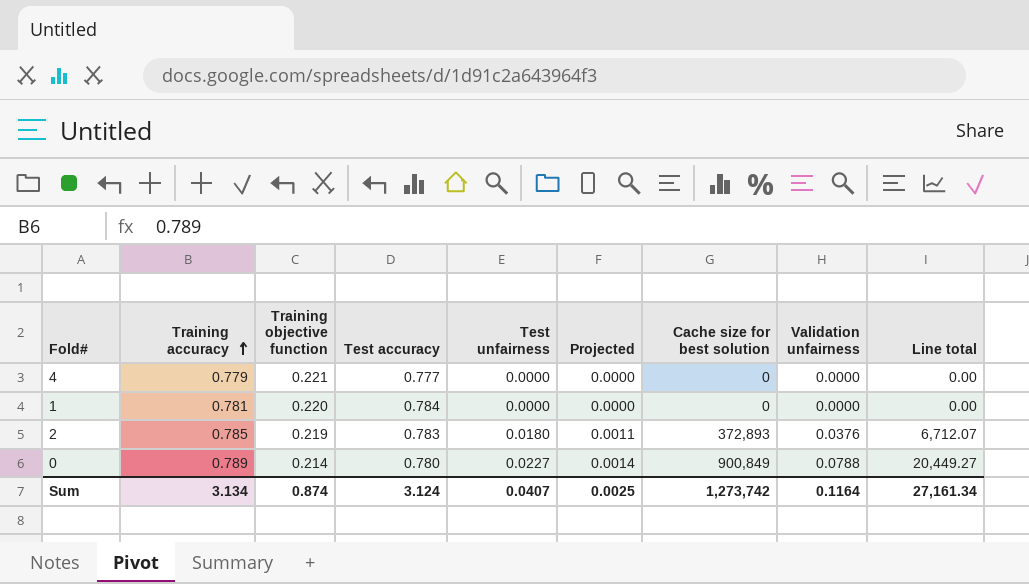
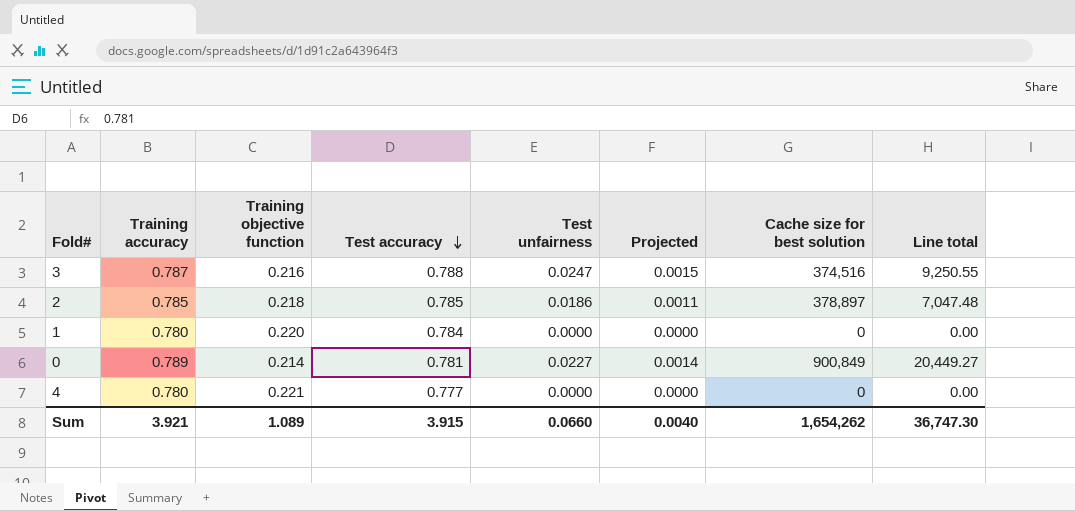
row order: Training accuracy ascending -> Test accuracy descending
column Validation unfairness | position: 8 -> none
row 3: none -> 0.787 | 0.216 | 0.788 | 0.0247 | 0.0015 | 374,516 | 9,250.55
2 | Training objective function: 0.219 -> 0.218
2 | Test accuracy: 0.783 -> 0.785
2 | Test unfairness: 0.0180 -> 0.0186
2 | Cache size for best solution: 372,893 -> 378,897
2 | Line total: 6,712.07 -> 7,047.48
1 | Training accuracy: 0.781 -> 0.780
0 | Test accuracy: 0.780 -> 0.781
4 | Training accuracy: 0.779 -> 0.780
Sum | Training accuracy: 3.134 -> 3.921
Sum | Training objective function: 0.874 -> 1.089
Sum | Test accuracy: 3.124 -> 3.915
Sum | Test unfairness: 0.0407 -> 0.0660
Sum | Projected: 0.0025 -> 0.0040
Sum | Cache size for best solution: 1,273,742 -> 1,654,262
Sum | Line total: 27,161.34 -> 36,747.30

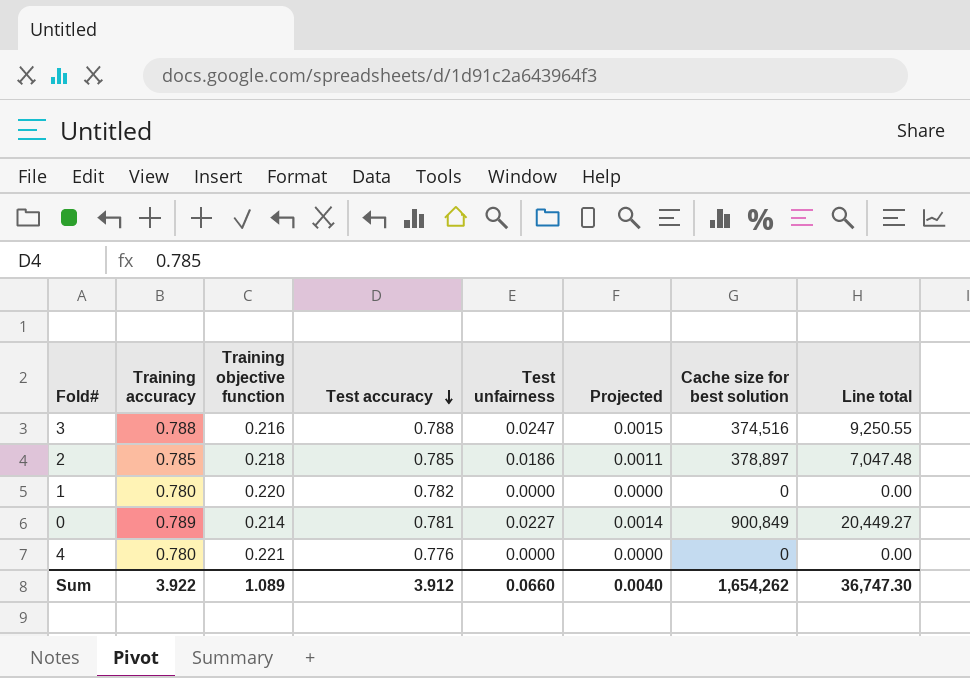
3 | Training accuracy: 0.787 -> 0.788
1 | Test accuracy: 0.784 -> 0.782
4 | Test accuracy: 0.777 -> 0.776
Sum | Training accuracy: 3.921 -> 3.922
Sum | Test accuracy: 3.915 -> 3.912

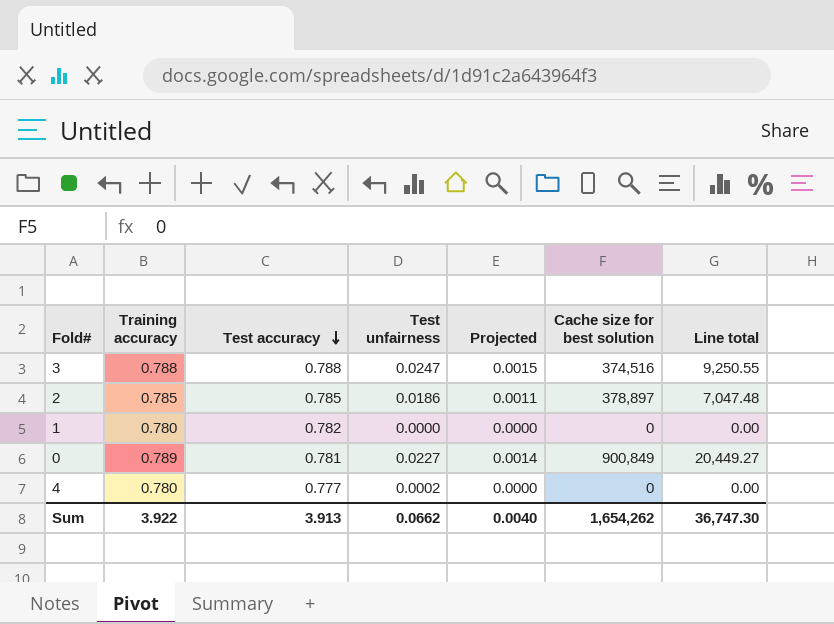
column Training objective function | position: 3 -> none
4 | Test accuracy: 0.776 -> 0.777
4 | Test unfairness: 0.0000 -> 0.0002
Sum | Test accuracy: 3.912 -> 3.913
Sum | Test unfairness: 0.0660 -> 0.0662

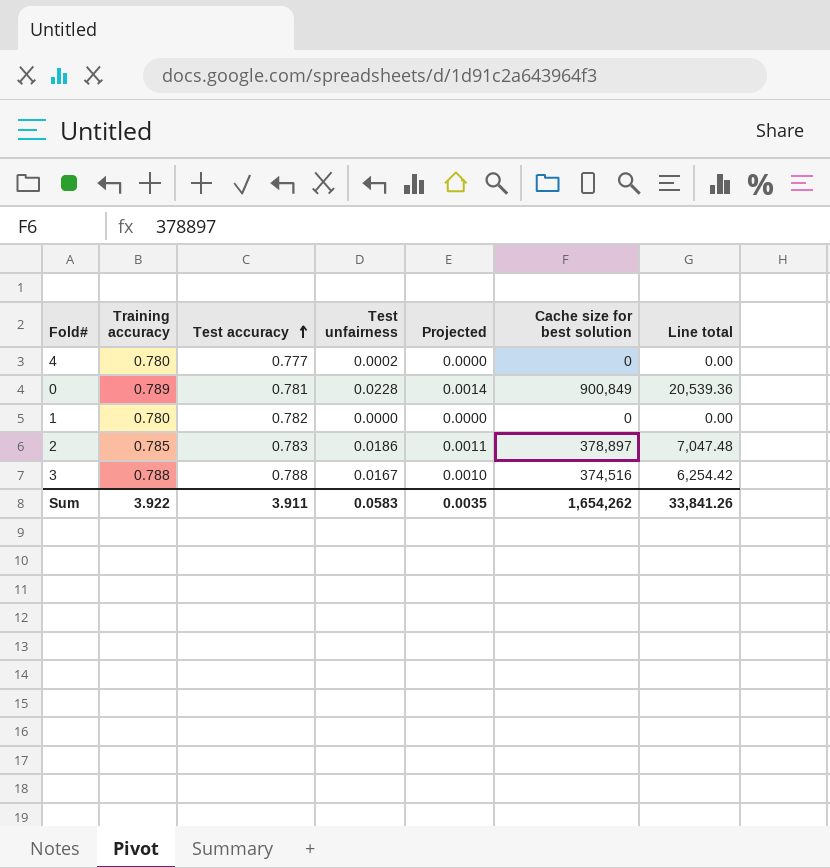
row order: Test accuracy descending -> Test accuracy ascending
0 | Test unfairness: 0.0227 -> 0.0228
0 | Line total: 20,449.27 -> 20,539.36
2 | Test accuracy: 0.785 -> 0.783
3 | Test unfairness: 0.0247 -> 0.0167
3 | Projected: 0.0015 -> 0.0010
3 | Line total: 9,250.55 -> 6,254.42
Sum | Test accuracy: 3.913 -> 3.911
Sum | Test unfairness: 0.0662 -> 0.0583
Sum | Projected: 0.0040 -> 0.0035
Sum | Line total: 36,747.30 -> 33,841.26

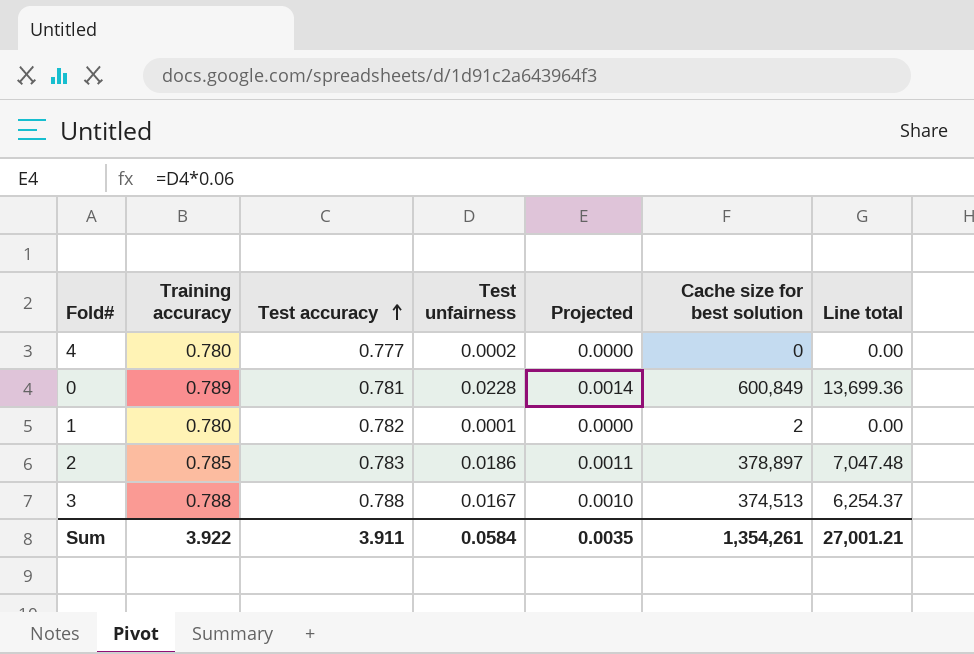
0 | Cache size for best solution: 900,849 -> 600,849
0 | Line total: 20,539.36 -> 13,699.36
1 | Test unfairness: 0.0000 -> 0.0001
1 | Cache size for best solution: 0 -> 2
3 | Cache size for best solution: 374,516 -> 374,513
3 | Line total: 6,254.42 -> 6,254.37
Sum | Test unfairness: 0.0583 -> 0.0584
Sum | Cache size for best solution: 1,654,262 -> 1,354,261
Sum | Line total: 33,841.26 -> 27,001.21

